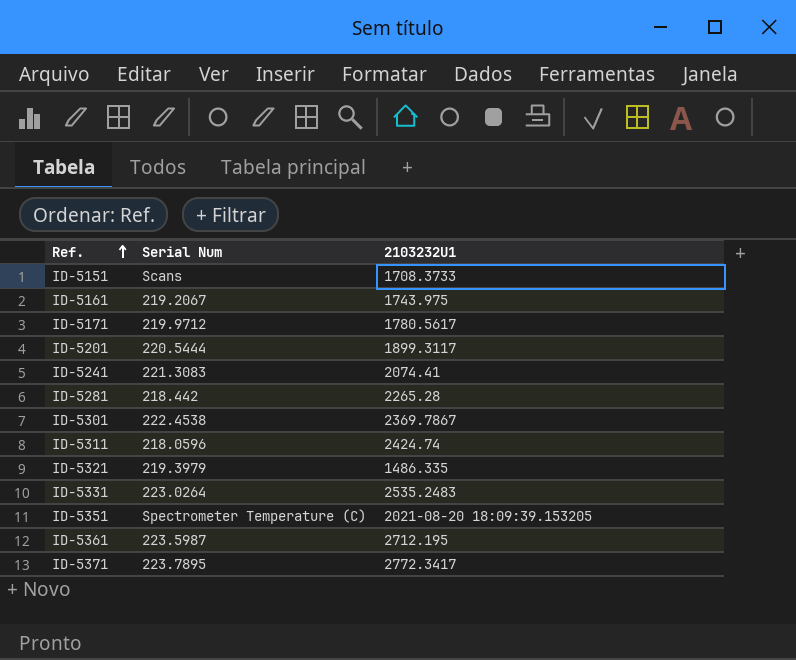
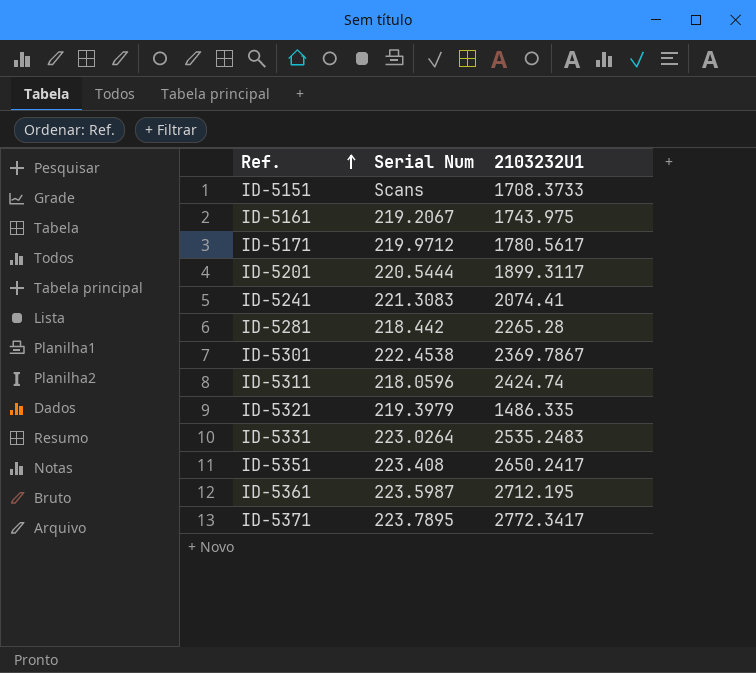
ID-5351 | Serial Num: Spectrometer Temperature (C) -> 223.408
ID-5351 | 2103232U1: 2021-08-20 18:09:39.153205 -> 2650.2417

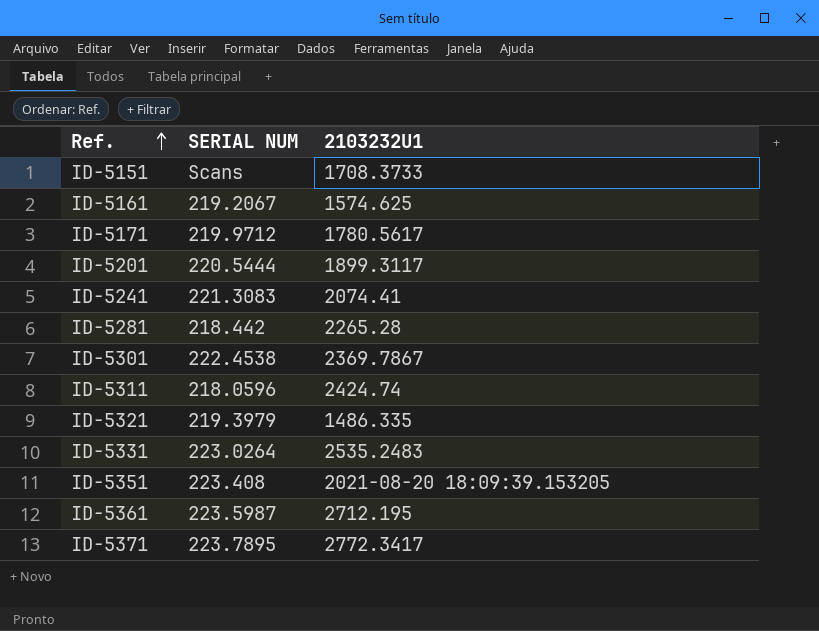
column name: Serial Num -> SERIAL NUM
ID-5161 | 2103232U1: 1743.975 -> 1574.625
ID-5351 | 2103232U1: 2650.2417 -> 2021-08-20 18:09:39.153205

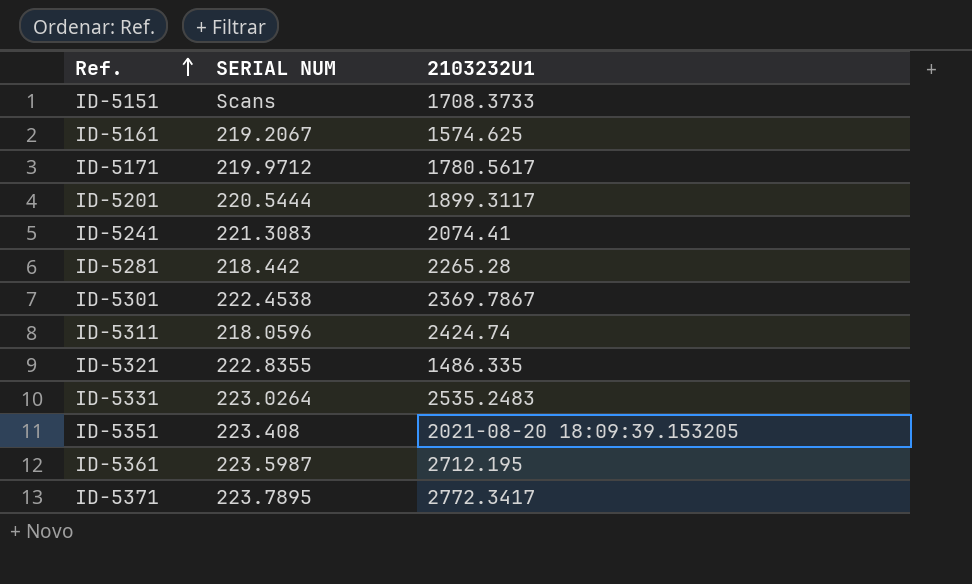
ID-5321 | SERIAL NUM: 219.3979 -> 222.8355

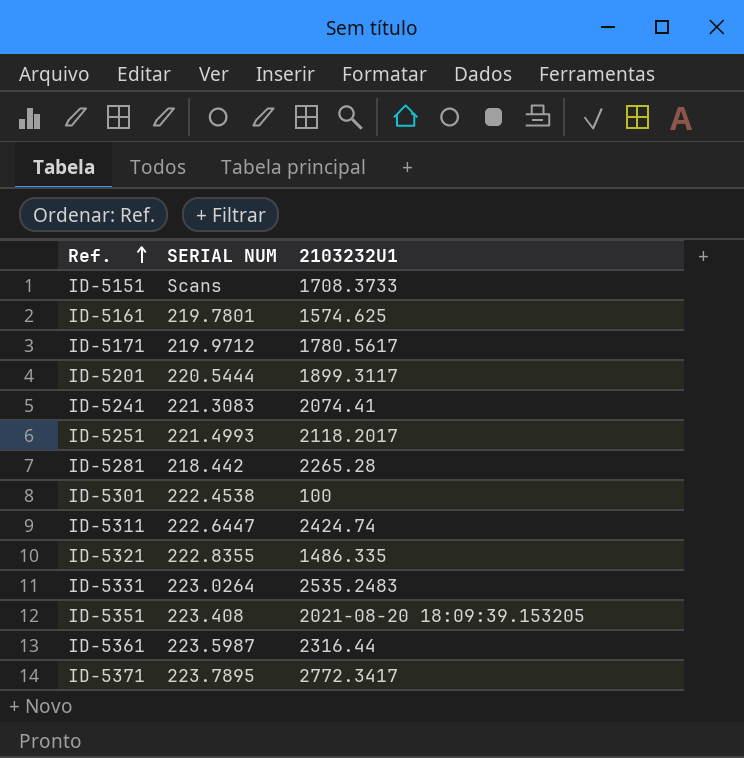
ID-5161 | SERIAL NUM: 219.2067 -> 219.7801
row ID-5251: none -> 221.4993 | 2118.2017
ID-5301 | 2103232U1: 2369.7867 -> 100
ID-5311 | SERIAL NUM: 218.0596 -> 222.6447
ID-5361 | 2103232U1: 2712.195 -> 2316.44

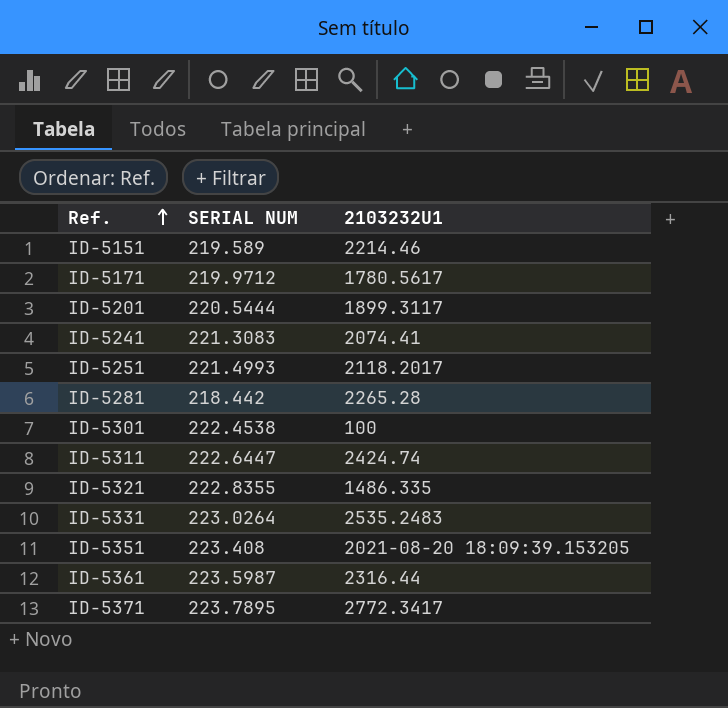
row ID-5161: 219.7801 | 1574.625 -> none
ID-5151 | SERIAL NUM: Scans -> 219.589
ID-5151 | 2103232U1: 1708.3733 -> 2214.46

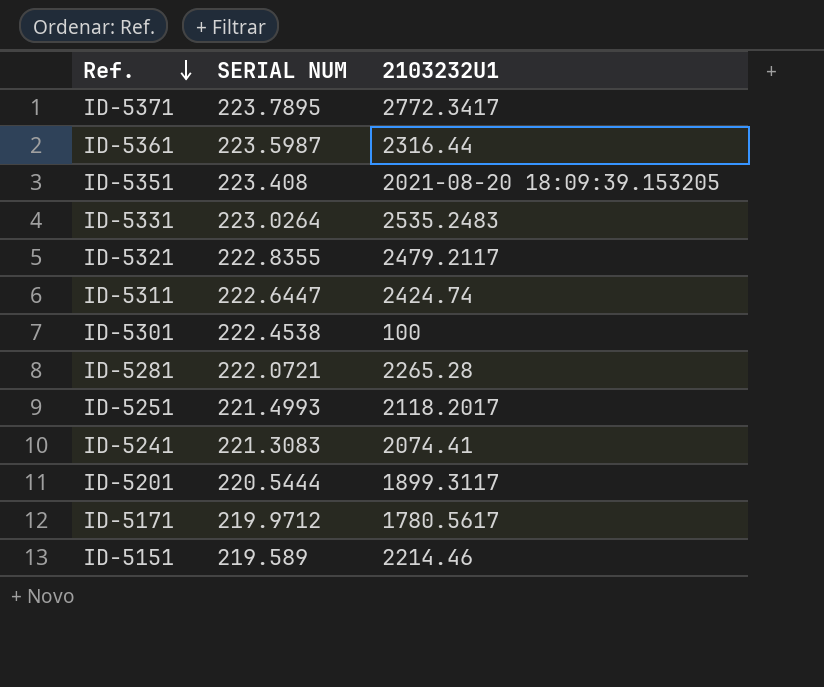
row order: Ref. ascending -> Ref. descending
ID-5321 | 2103232U1: 1486.335 -> 2479.2117
ID-5281 | SERIAL NUM: 218.442 -> 222.0721

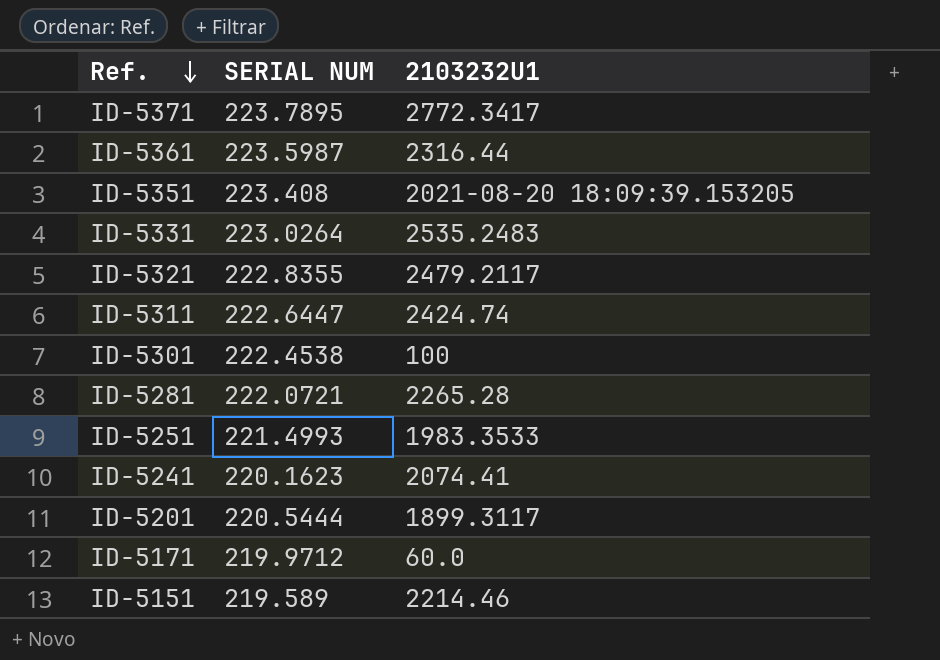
ID-5251 | 2103232U1: 2118.2017 -> 1983.3533
ID-5241 | SERIAL NUM: 221.3083 -> 220.1623
ID-5171 | 2103232U1: 1780.5617 -> 60.0

